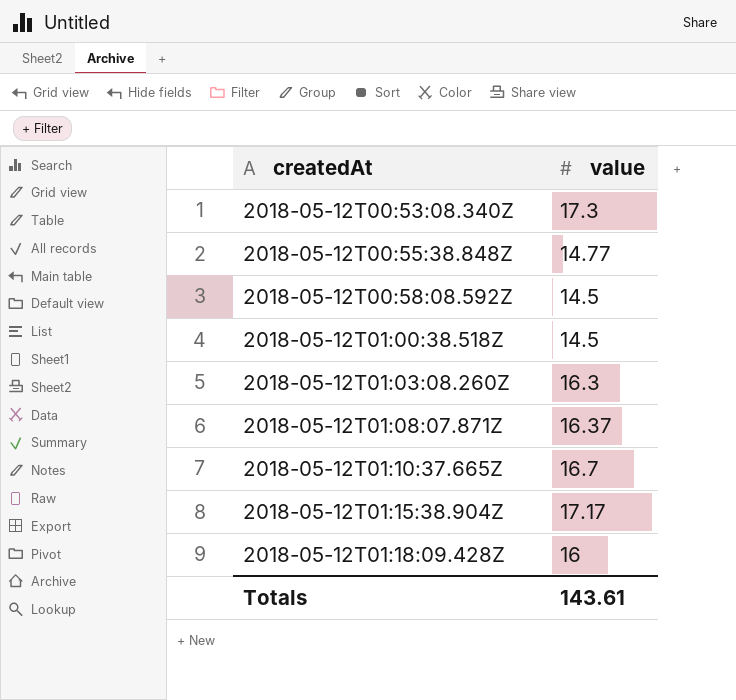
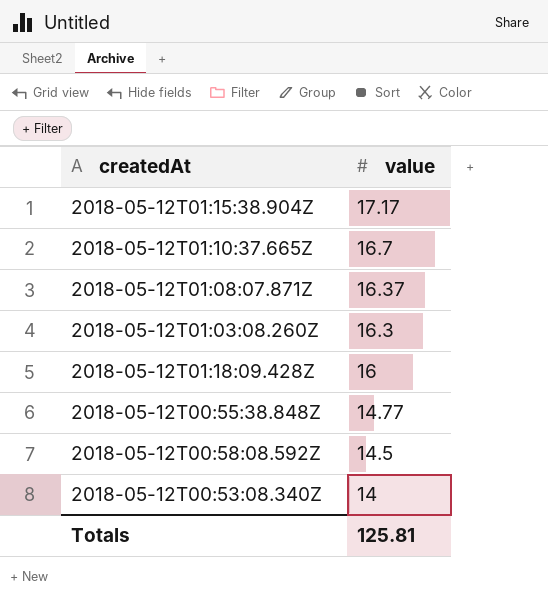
row order: createdAt ascending -> value descending
row 2018-05-12T01:00:38.518Z: 14.5 -> none
2018-05-12T00:53:08.340Z | value: 17.3 -> 14
Totals | value: 143.61 -> 125.81

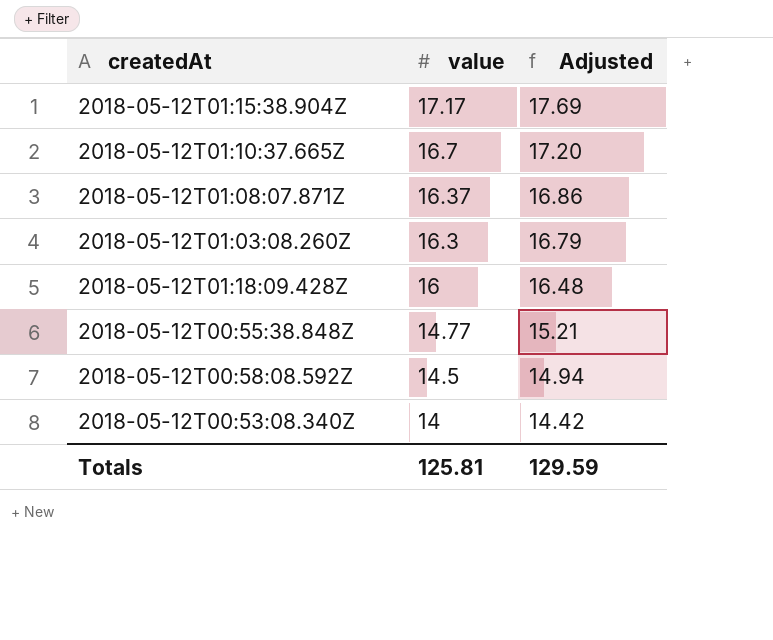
column Adjusted | formula: none -> [value] * 1.03

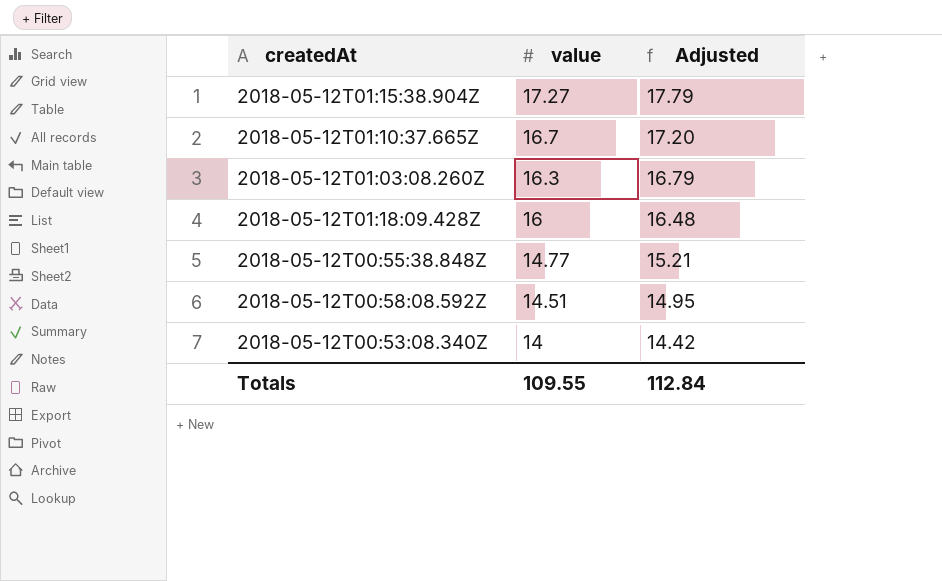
row 2018-05-12T01:08:07.871Z: 16.37 | 16.86 -> none
2018-05-12T01:15:38.904Z | value: 17.17 -> 17.27
2018-05-12T01:15:38.904Z | Adjusted: 17.69 -> 17.79
2018-05-12T00:58:08.592Z | value: 14.5 -> 14.51
2018-05-12T00:58:08.592Z | Adjusted: 14.94 -> 14.95
Totals | value: 125.81 -> 109.55
Totals | Adjusted: 129.59 -> 112.84

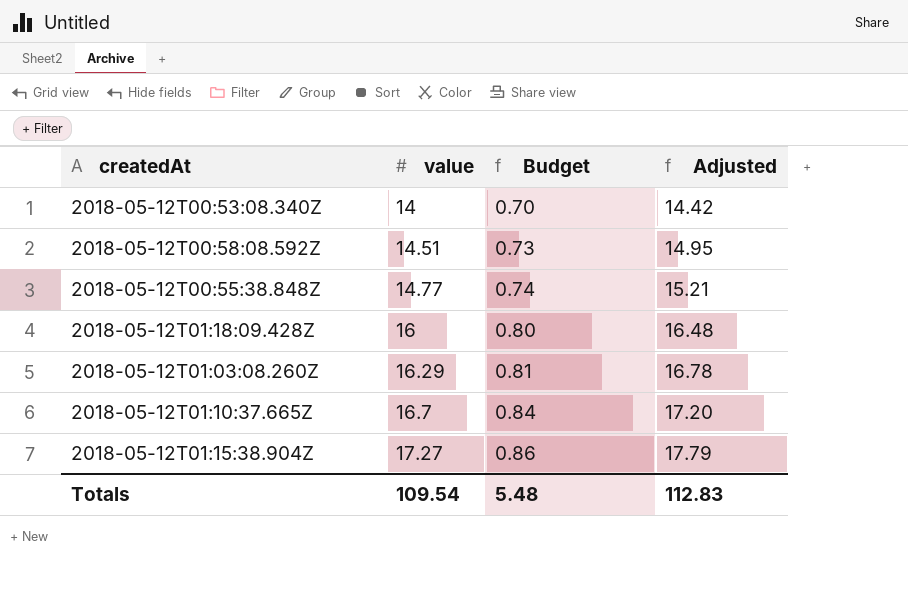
row order: value descending -> value ascending
column Budget | formula: none -> [value] * 0.05
2018-05-12T01:03:08.260Z | value: 16.3 -> 16.29
2018-05-12T01:03:08.260Z | Adjusted: 16.79 -> 16.78
Totals | value: 109.55 -> 109.54
Totals | Adjusted: 112.84 -> 112.83

